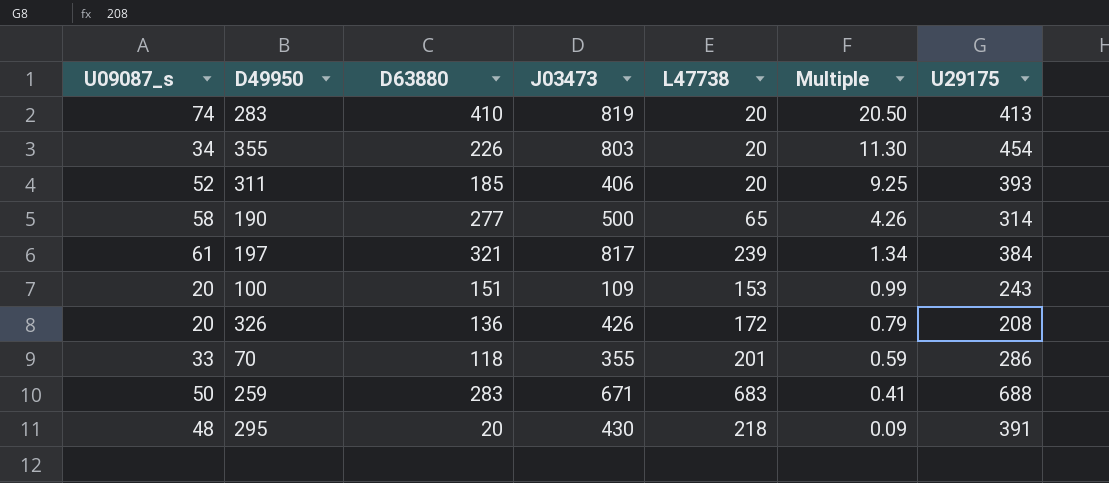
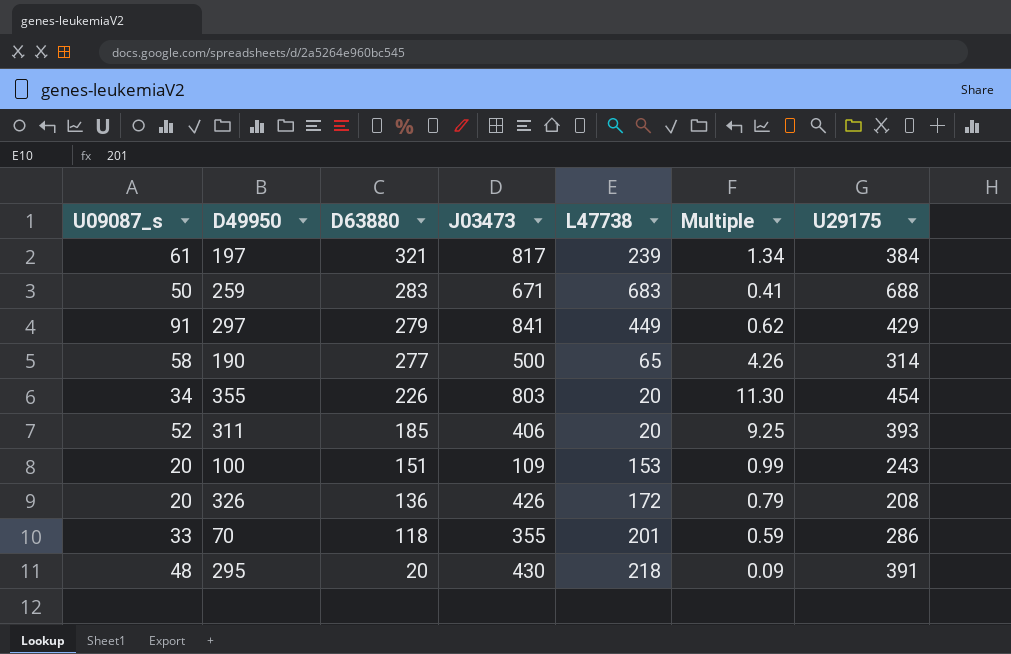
row order: Multiple descending -> D63880 descending
row 283: 74 | 410 | 819 | 20 | 20.50 | 413 -> none
row 297: none -> 91 | 279 | 841 | 449 | 0.62 | 429

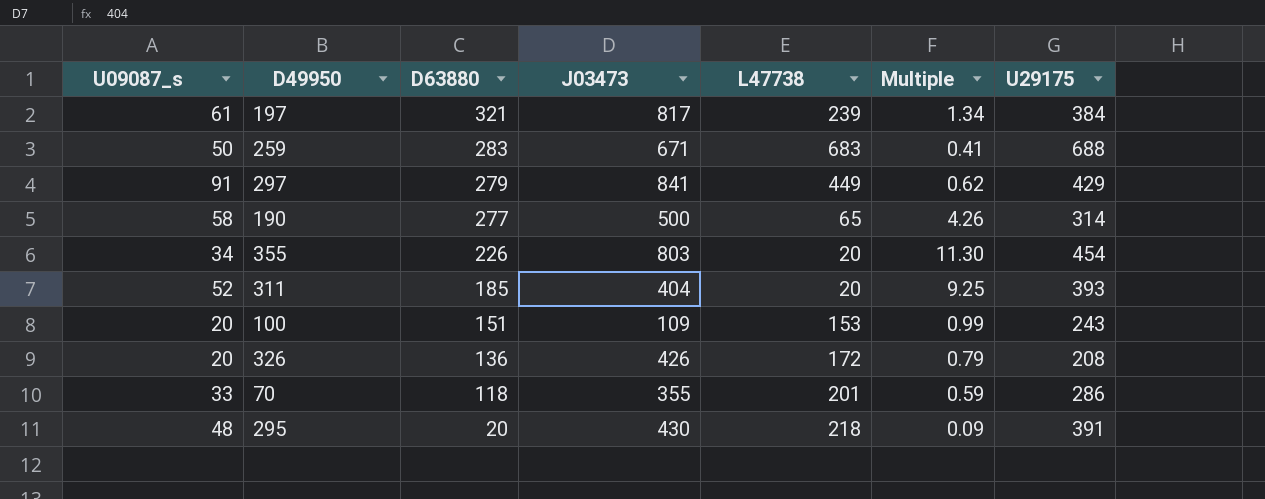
311 | J03473: 406 -> 404

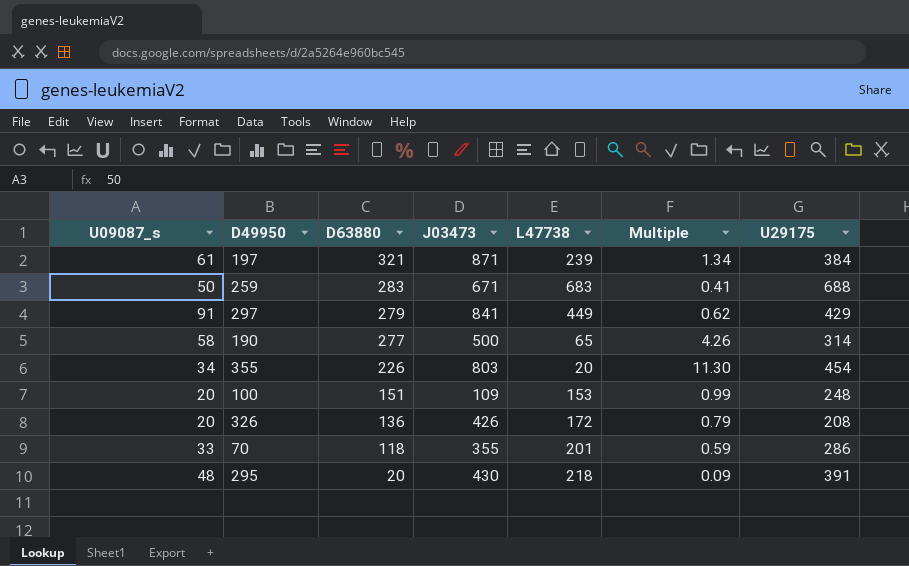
row 311: 52 | 185 | 404 | 20 | 9.25 | 393 -> none
197 | J03473: 817 -> 871
100 | U29175: 243 -> 248

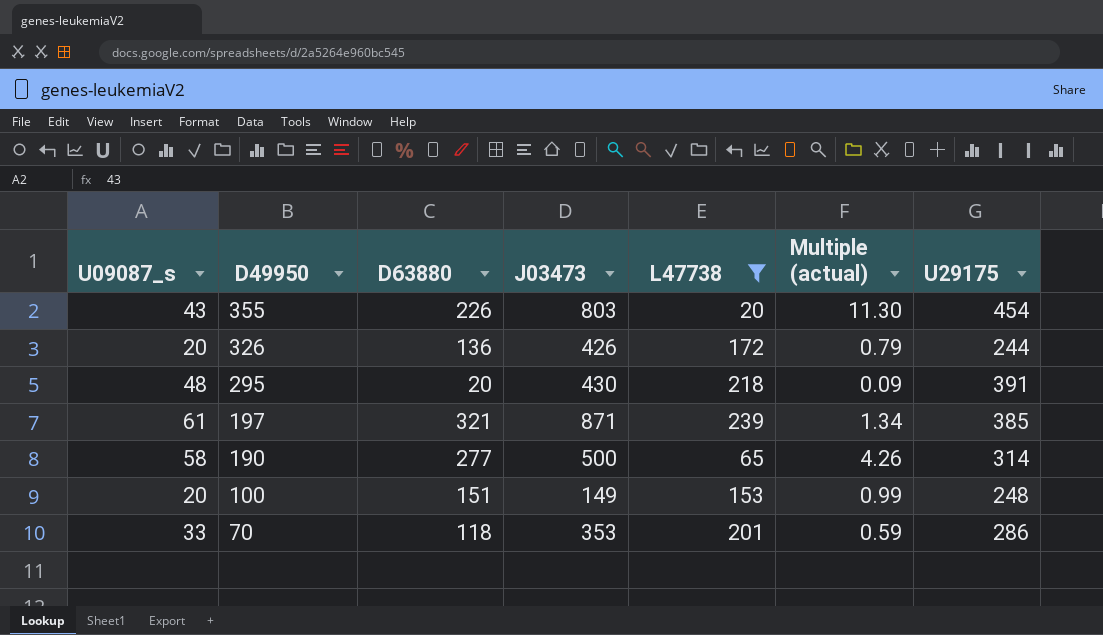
filter: none -> L47738 <= 239
row order: D63880 descending -> D49950 descending
column name: Multiple -> Multiple (actual)
355 | U09087_s: 34 -> 43
326 | U29175: 208 -> 244
197 | U29175: 384 -> 385
100 | J03473: 109 -> 149
70 | J03473: 355 -> 353

